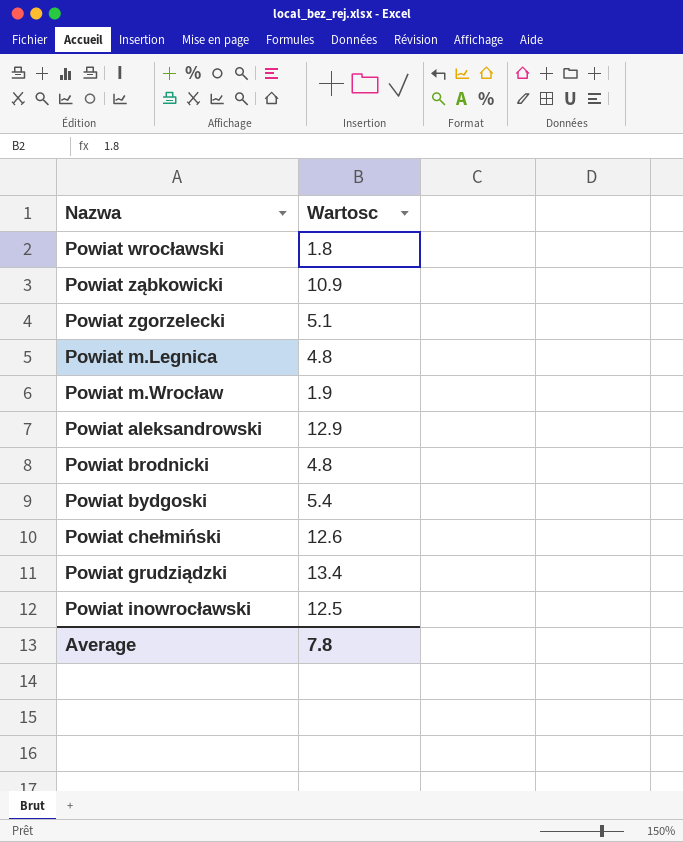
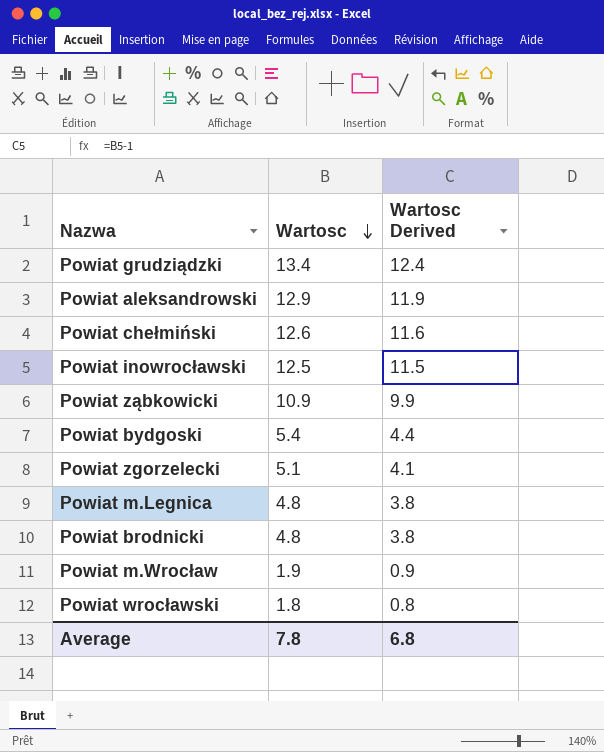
row order: none -> Wartosc descending
column Wartosc Derived | formula: none -> [Wartosc] - 1

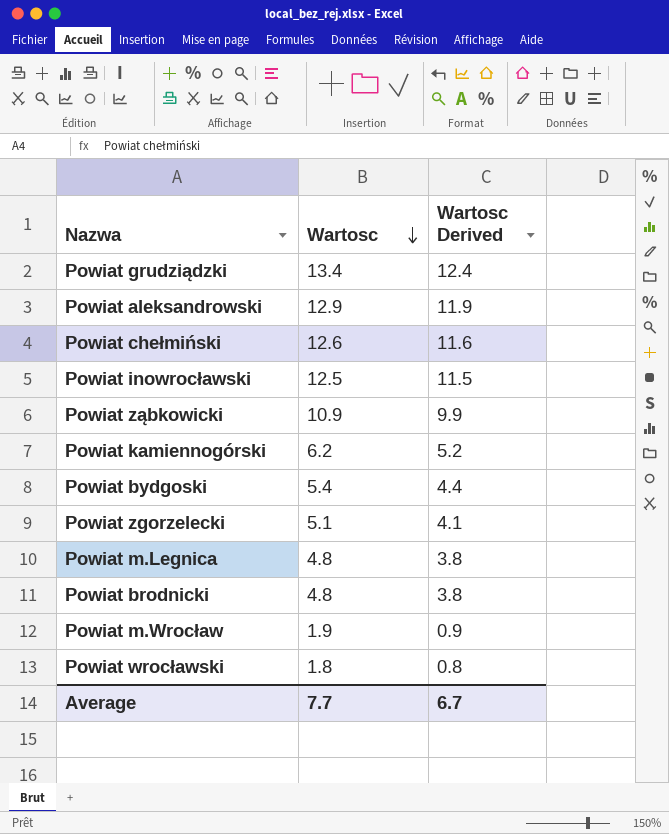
row Powiat kamiennogórski: none -> 6.2 | 5.2
Average | Wartosc: 7.8 -> 7.7
Average | Wartosc Derived: 6.8 -> 6.7

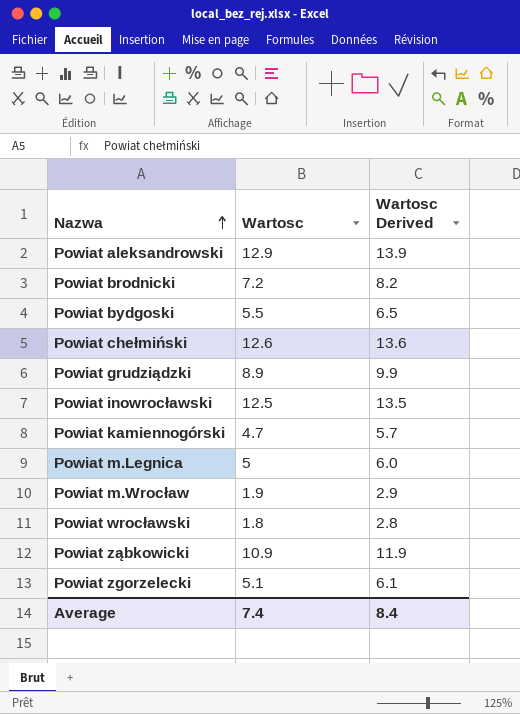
row order: Wartosc descending -> Nazwa ascending
column Wartosc Derived | formula: [Wartosc] - 1 -> [Wartosc] + 1
Powiat brodnicki | Wartosc: 4.8 -> 7.2
Powiat bydgoski | Wartosc: 5.4 -> 5.5
Powiat grudziądzki | Wartosc: 13.4 -> 8.9
Powiat kamiennogórski | Wartosc: 6.2 -> 4.7
Powiat m.Legnica | Wartosc: 4.8 -> 5
Average | Wartosc: 7.7 -> 7.4
Average | Wartosc Derived: 6.7 -> 8.4

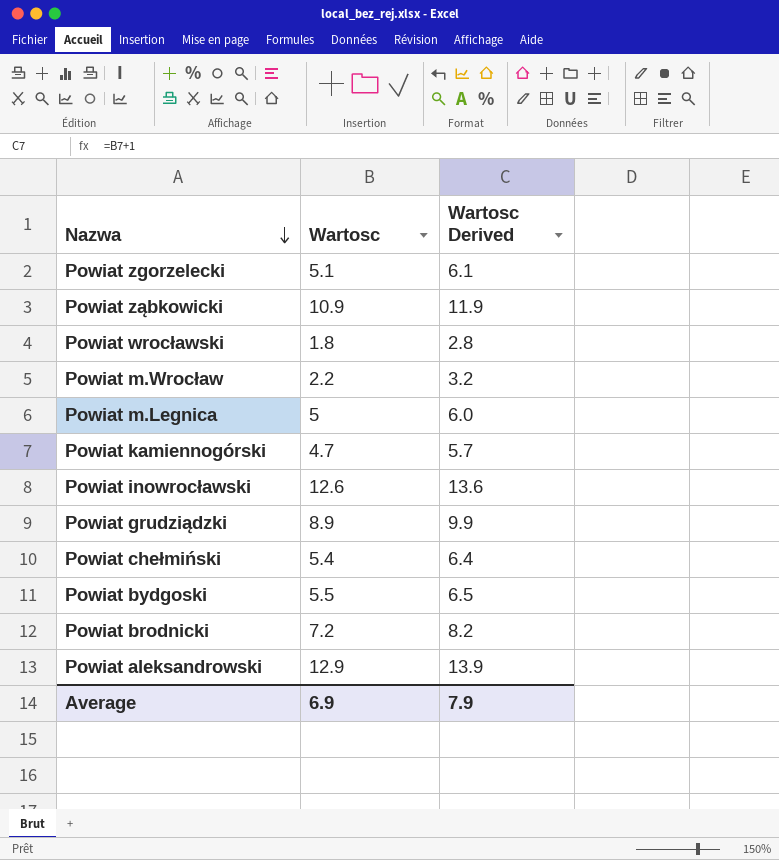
row order: Nazwa ascending -> Nazwa descending
Powiat m.Wrocław | Wartosc: 1.9 -> 2.2
Powiat m.Wrocław | Wartosc Derived: 2.9 -> 3.2
Powiat inowrocławski | Wartosc: 12.5 -> 12.6
Powiat inowrocławski | Wartosc Derived: 13.5 -> 13.6
Powiat chełmiński | Wartosc: 12.6 -> 5.4
Powiat chełmiński | Wartosc Derived: 13.6 -> 6.4
Average | Wartosc: 7.4 -> 6.9
Average | Wartosc Derived: 8.4 -> 7.9

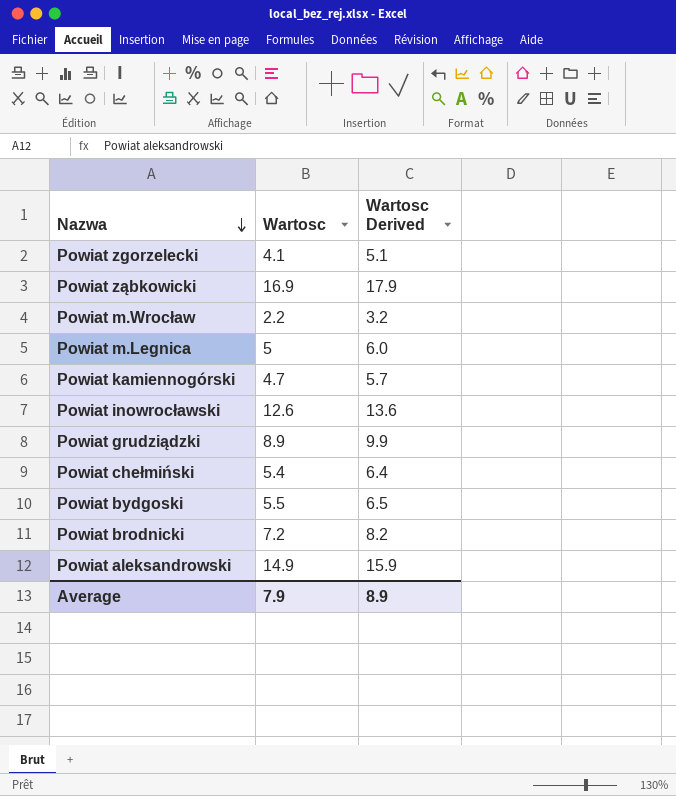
row Powiat wrocławski: 1.8 | 2.8 -> none
Powiat zgorzelecki | Wartosc: 5.1 -> 4.1
Powiat zgorzelecki | Wartosc Derived: 6.1 -> 5.1
Powiat ząbkowicki | Wartosc: 10.9 -> 16.9
Powiat ząbkowicki | Wartosc Derived: 11.9 -> 17.9
Powiat aleksandrowski | Wartosc: 12.9 -> 14.9
Powiat aleksandrowski | Wartosc Derived: 13.9 -> 15.9
Average | Wartosc: 6.9 -> 7.9
Average | Wartosc Derived: 7.9 -> 8.9

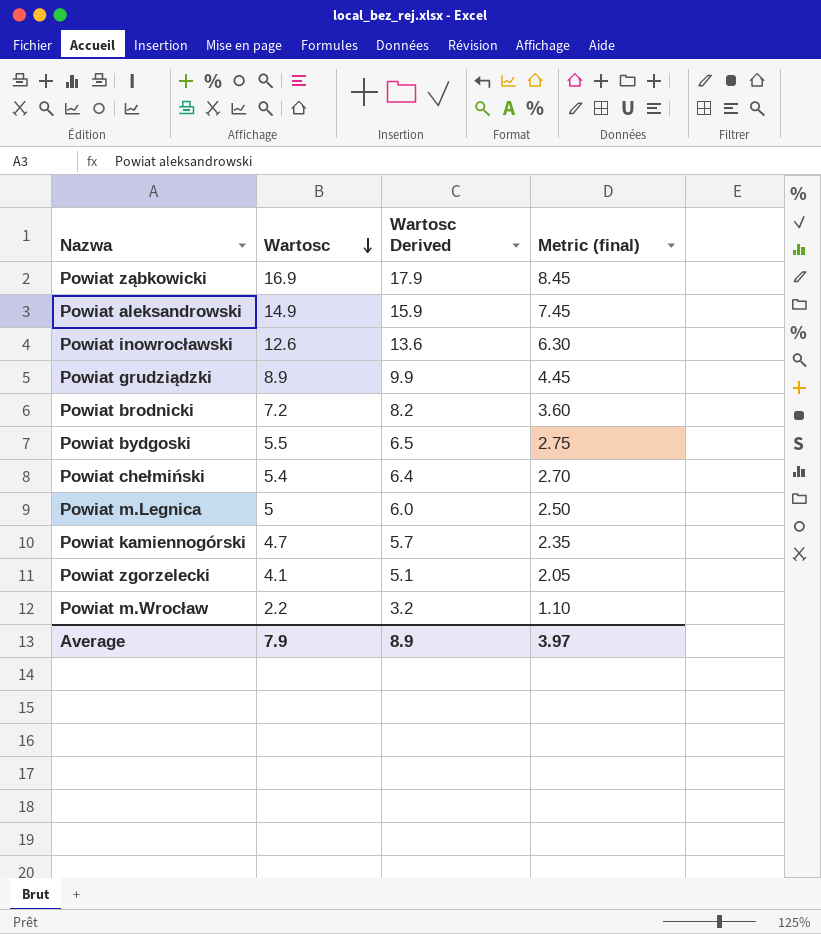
row order: Nazwa descending -> Wartosc descending
column Metric (final) | formula: none -> [Wartosc] * 0.5

